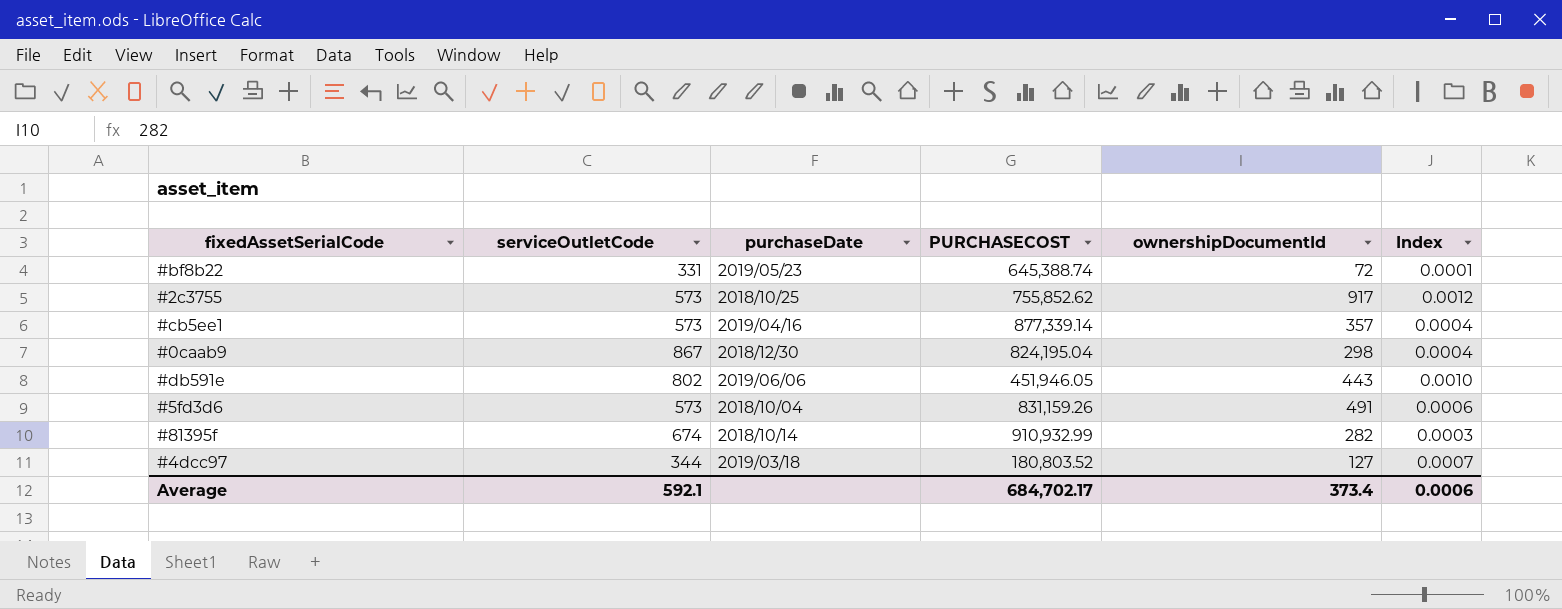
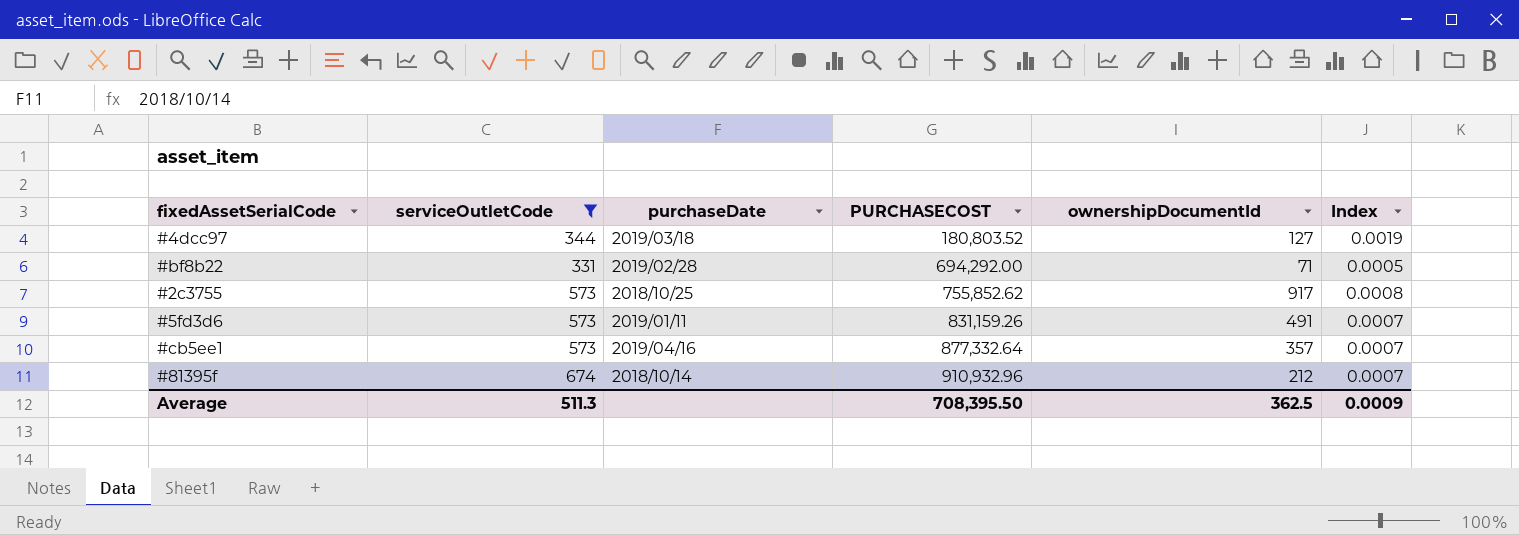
filter: none -> serviceOutletCode <= 674
row order: none -> PURCHASECOST ascending
column Index | formula: [ownershipDocumentId] / [PURCHASECOST] -> [serviceOutletCode] / [PURCHASECOST]
#bf8b22 | purchaseDate: 2019/05/23 -> 2019/02/28
#bf8b22 | PURCHASECOST: 645,388.74 -> 694,292.00
#bf8b22 | ownershipDocumentId: 72 -> 71
#5fd3d6 | purchaseDate: 2018/10/04 -> 2019/01/11
#cb5ee1 | PURCHASECOST: 877,339.14 -> 877,332.64
#81395f | PURCHASECOST: 910,932.99 -> 910,932.96
#81395f | ownershipDocumentId: 282 -> 212
Average | serviceOutletCode: 592.1 -> 511.3
Average | PURCHASECOST: 684,702.17 -> 708,395.50
Average | ownershipDocumentId: 373.4 -> 362.5
Average | Index: 0.0006 -> 0.0009

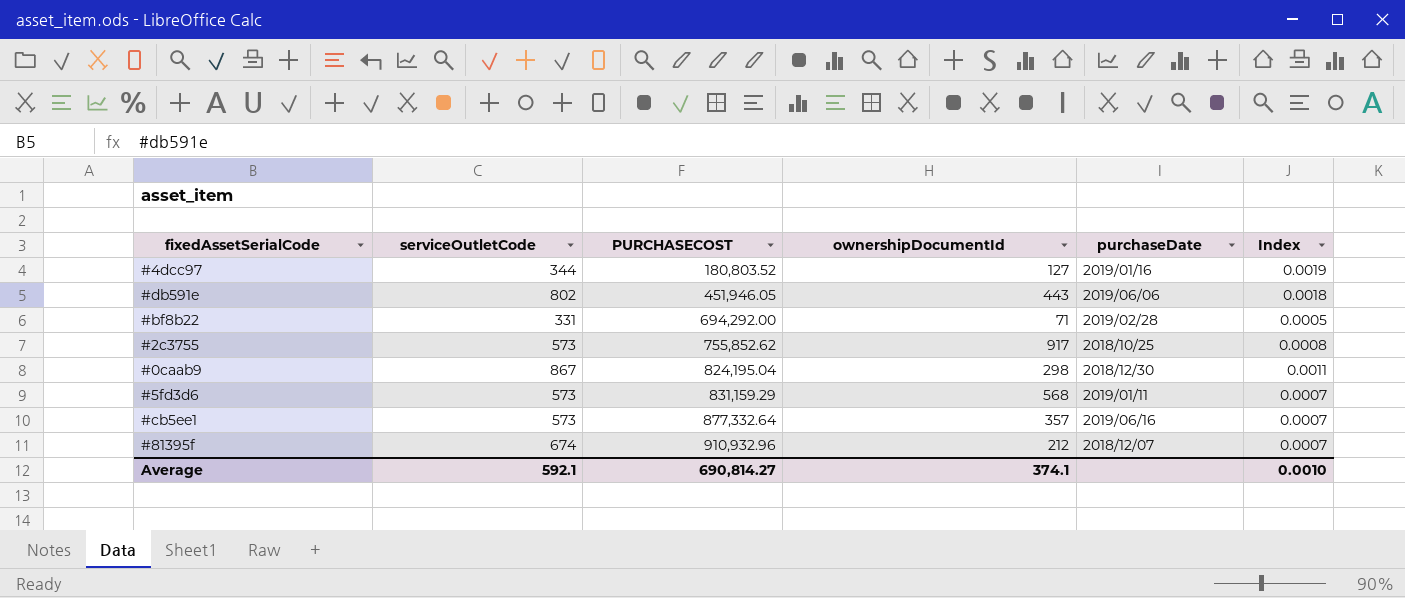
filter: serviceOutletCode <= 674 -> none
column purchaseDate | position: 3 -> 5
#4dcc97 | purchaseDate: 2019/03/18 -> 2019/01/16
#5fd3d6 | PURCHASECOST: 831,159.26 -> 831,159.29
#5fd3d6 | ownershipDocumentId: 491 -> 568
#cb5ee1 | purchaseDate: 2019/04/16 -> 2019/06/16
#81395f | purchaseDate: 2018/10/14 -> 2018/12/07
Average | serviceOutletCode: 511.3 -> 592.1
Average | PURCHASECOST: 708,395.50 -> 690,814.27
Average | ownershipDocumentId: 362.5 -> 374.1
Average | Index: 0.0009 -> 0.0010

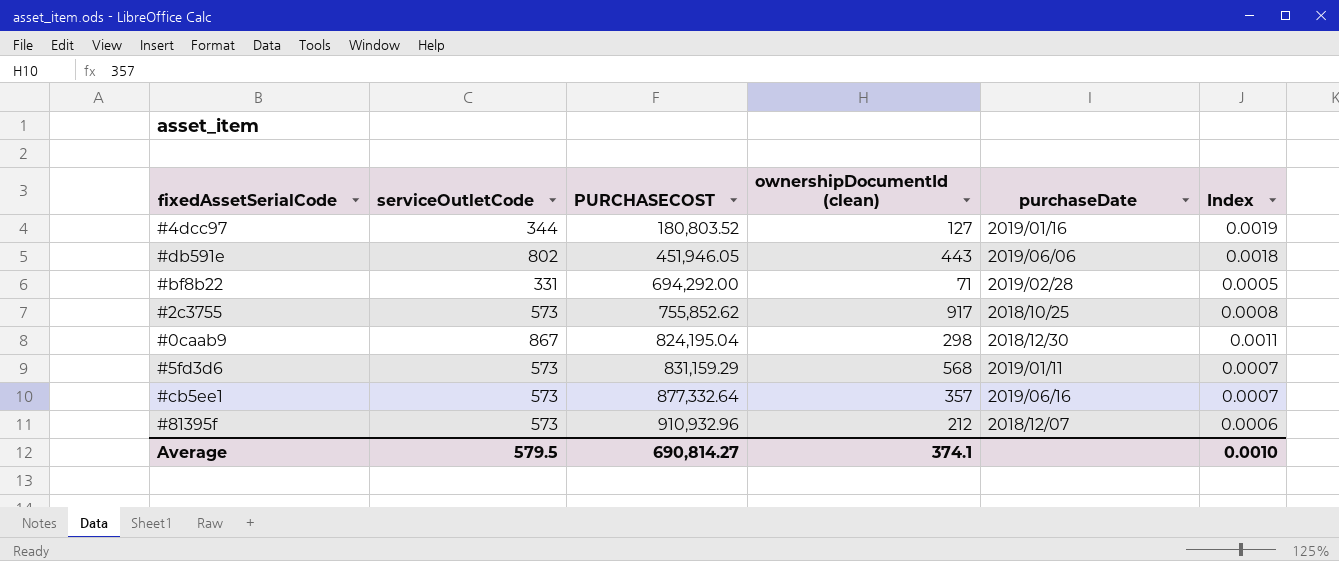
column name: ownershipDocumentId -> ownershipDocumentId (clean)
#81395f | serviceOutletCode: 674 -> 573
#81395f | Index: 0.0007 -> 0.0006
Average | serviceOutletCode: 592.1 -> 579.5

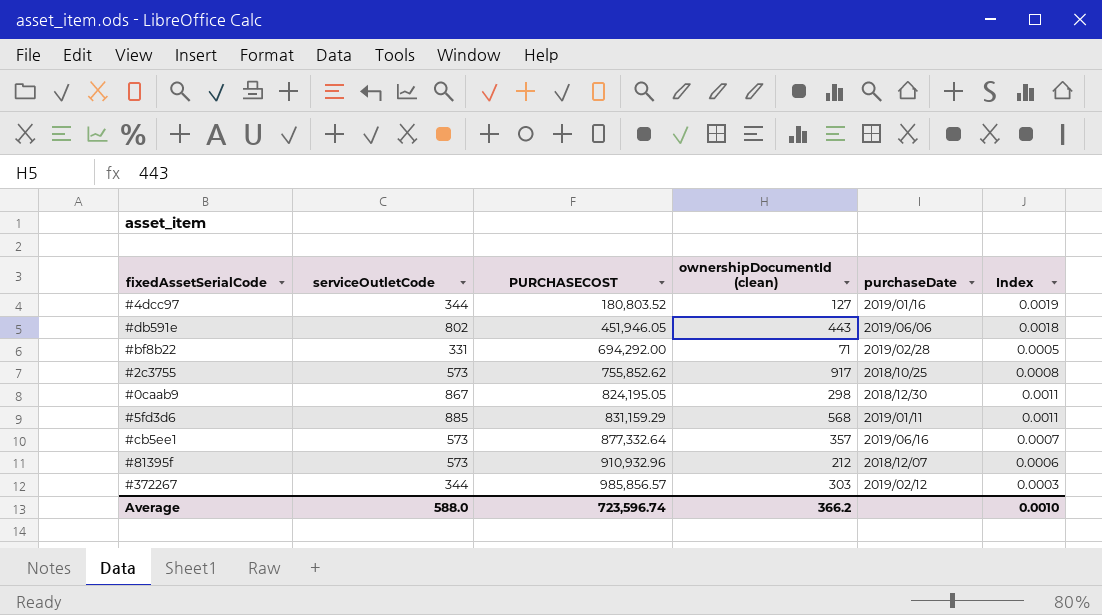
#0caab9 | PURCHASECOST: 824,195.04 -> 824,195.05
#5fd3d6 | serviceOutletCode: 573 -> 885
#5fd3d6 | Index: 0.0007 -> 0.0011
row #372267: none -> 344 | 985,856.57 | 303 | 2019/02/12 | 0.0003
Average | serviceOutletCode: 579.5 -> 588.0
Average | PURCHASECOST: 690,814.27 -> 723,596.74
Average | ownershipDocumentId (clean): 374.1 -> 366.2

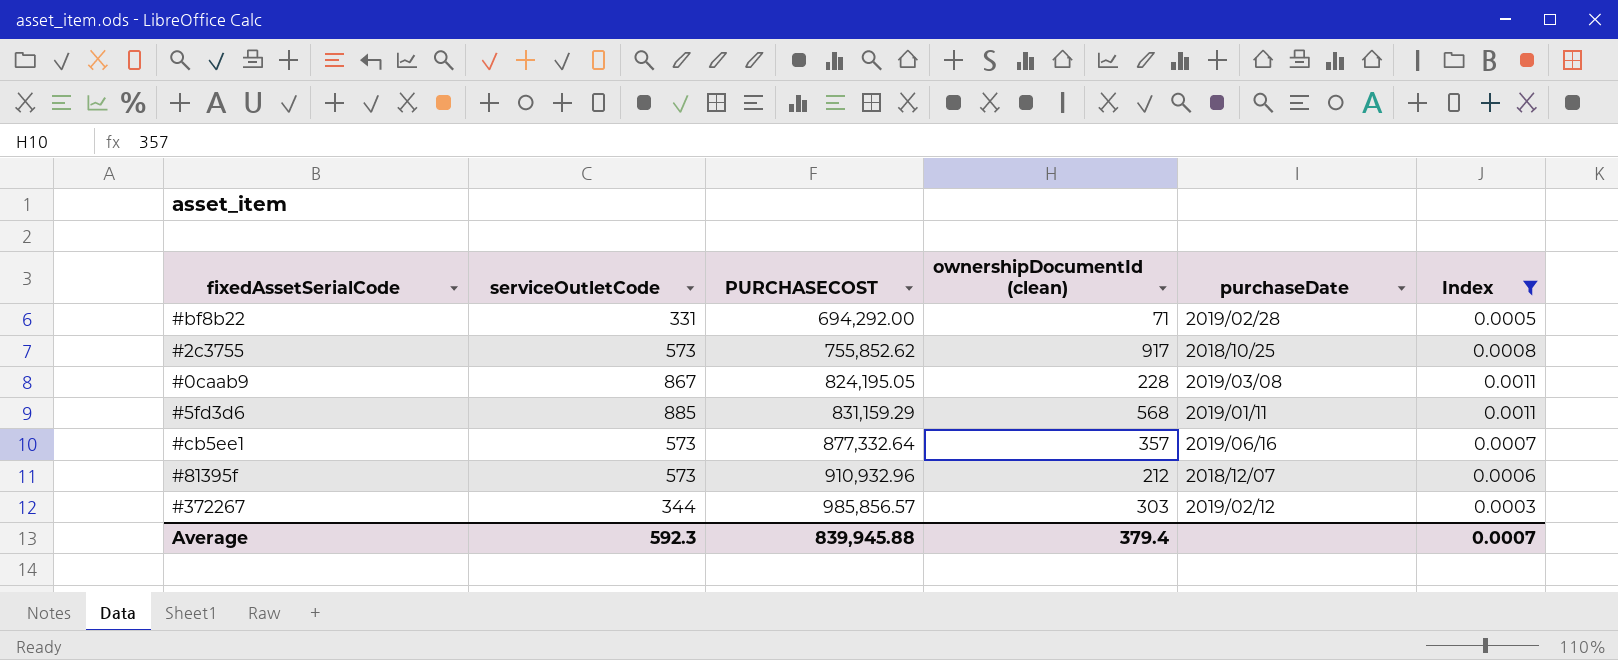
filter: none -> Index <= 0.0011
#0caab9 | ownershipDocumentId (clean): 298 -> 228
#0caab9 | purchaseDate: 2018/12/30 -> 2019/03/08
Average | serviceOutletCode: 588.0 -> 592.3
Average | PURCHASECOST: 723,596.74 -> 839,945.88
Average | ownershipDocumentId (clean): 366.2 -> 379.4
Average | Index: 0.0010 -> 0.0007

